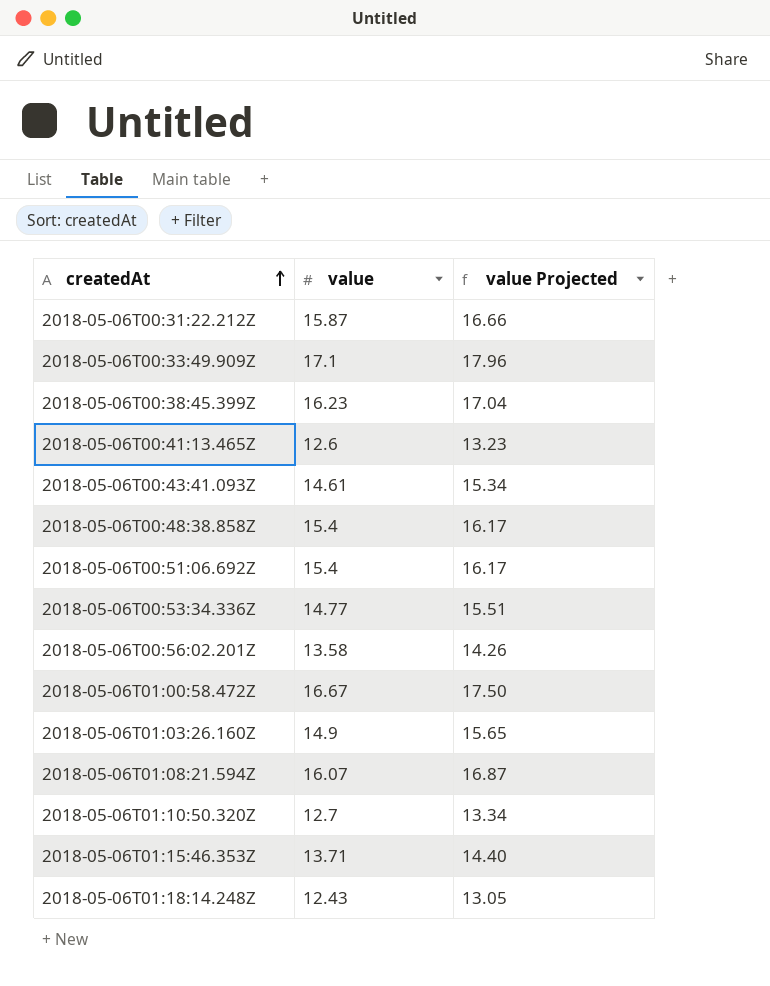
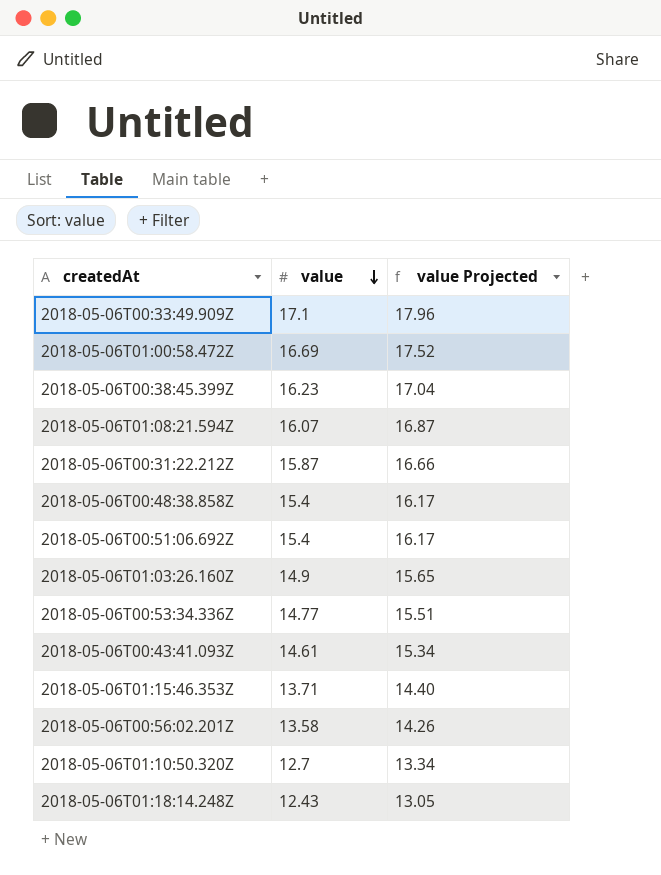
row order: createdAt ascending -> value descending
row 2018-05-06T00:41:13.465Z: 12.6 | 13.23 -> none
2018-05-06T01:00:58.472Z | value: 16.67 -> 16.69
2018-05-06T01:00:58.472Z | value Projected: 17.50 -> 17.52

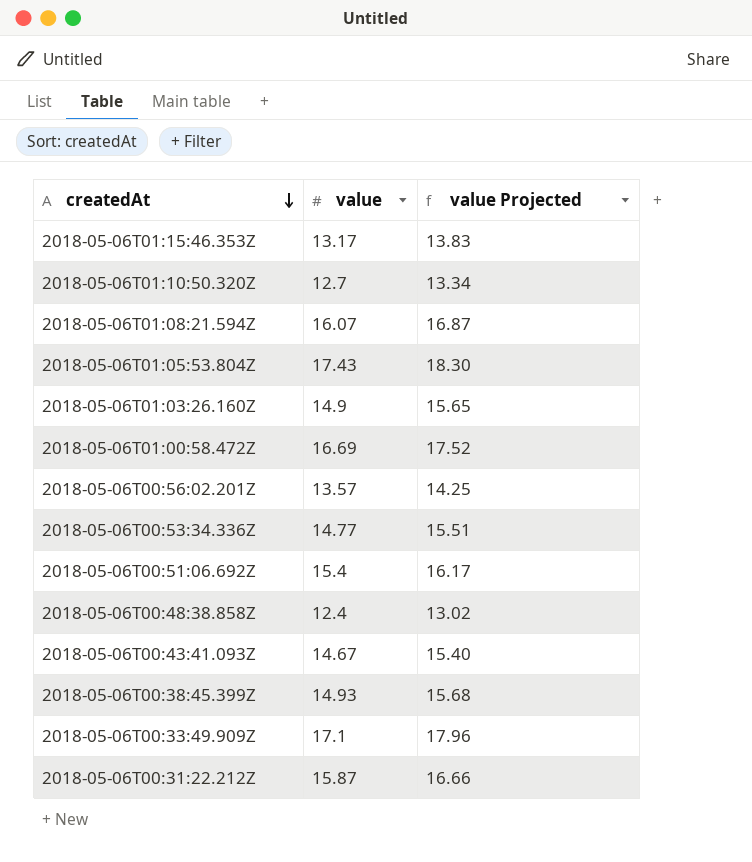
row order: value descending -> createdAt descending
row 2018-05-06T01:18:14.248Z: 12.43 | 13.05 -> none
2018-05-06T01:15:46.353Z | value: 13.71 -> 13.17
2018-05-06T01:15:46.353Z | value Projected: 14.40 -> 13.83
row 2018-05-06T01:05:53.804Z: none -> 17.43 | 18.30
2018-05-06T00:56:02.201Z | value: 13.58 -> 13.57
2018-05-06T00:56:02.201Z | value Projected: 14.26 -> 14.25
2018-05-06T00:48:38.858Z | value: 15.4 -> 12.4
2018-05-06T00:48:38.858Z | value Projected: 16.17 -> 13.02
2018-05-06T00:43:41.093Z | value: 14.61 -> 14.67
2018-05-06T00:43:41.093Z | value Projected: 15.34 -> 15.40
2018-05-06T00:38:45.399Z | value: 16.23 -> 14.93
2018-05-06T00:38:45.399Z | value Projected: 17.04 -> 15.68

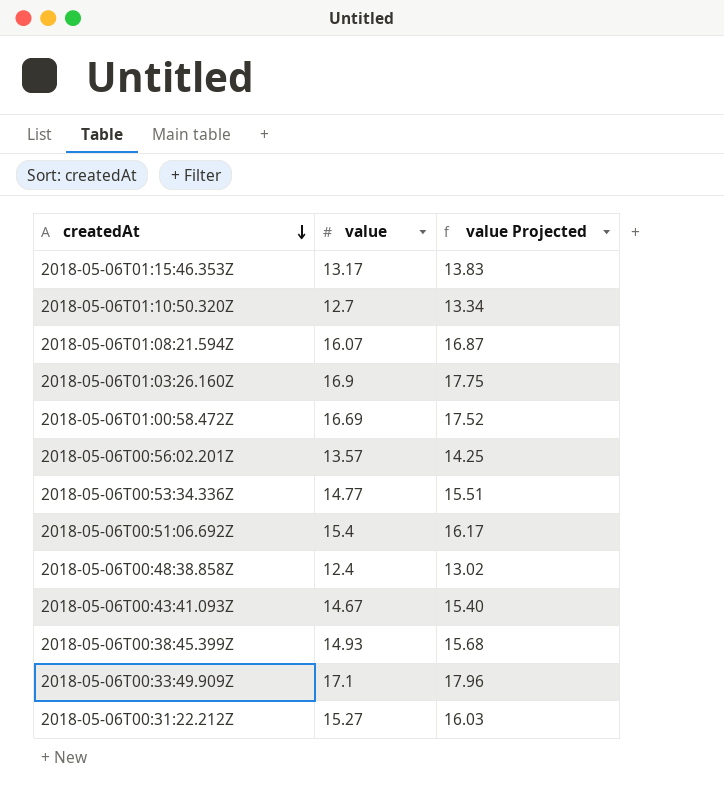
row 2018-05-06T01:05:53.804Z: 17.43 | 18.30 -> none
2018-05-06T01:03:26.160Z | value: 14.9 -> 16.9
2018-05-06T01:03:26.160Z | value Projected: 15.65 -> 17.75
2018-05-06T00:31:22.212Z | value: 15.87 -> 15.27
2018-05-06T00:31:22.212Z | value Projected: 16.66 -> 16.03

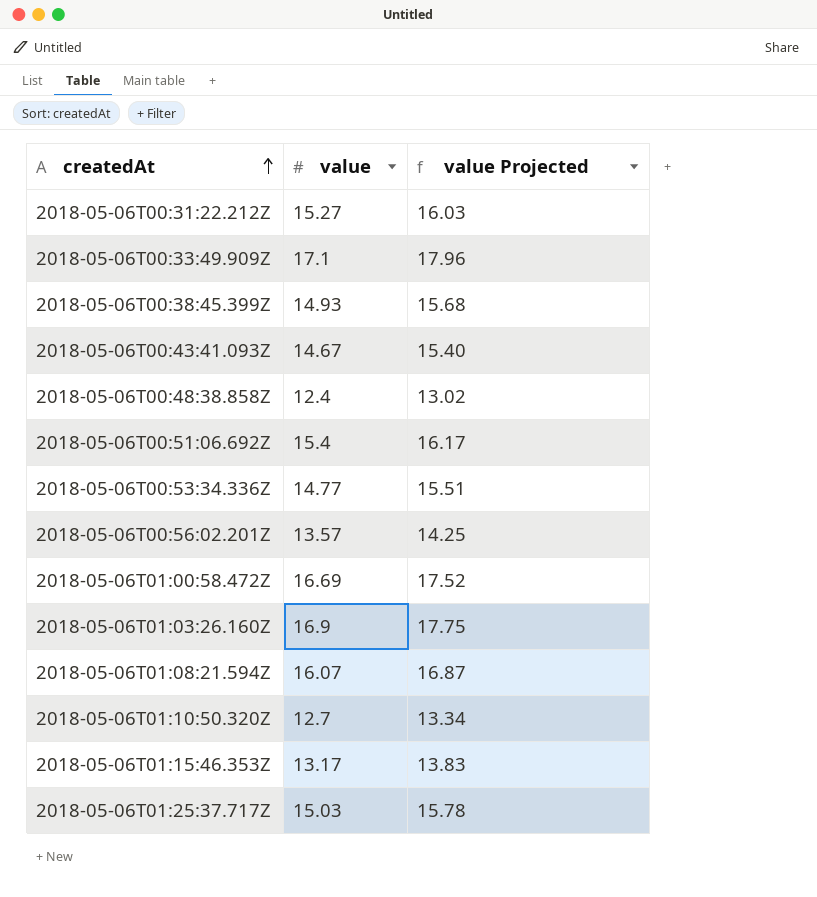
row order: createdAt descending -> createdAt ascending
row 2018-05-06T01:25:37.717Z: none -> 15.03 | 15.78

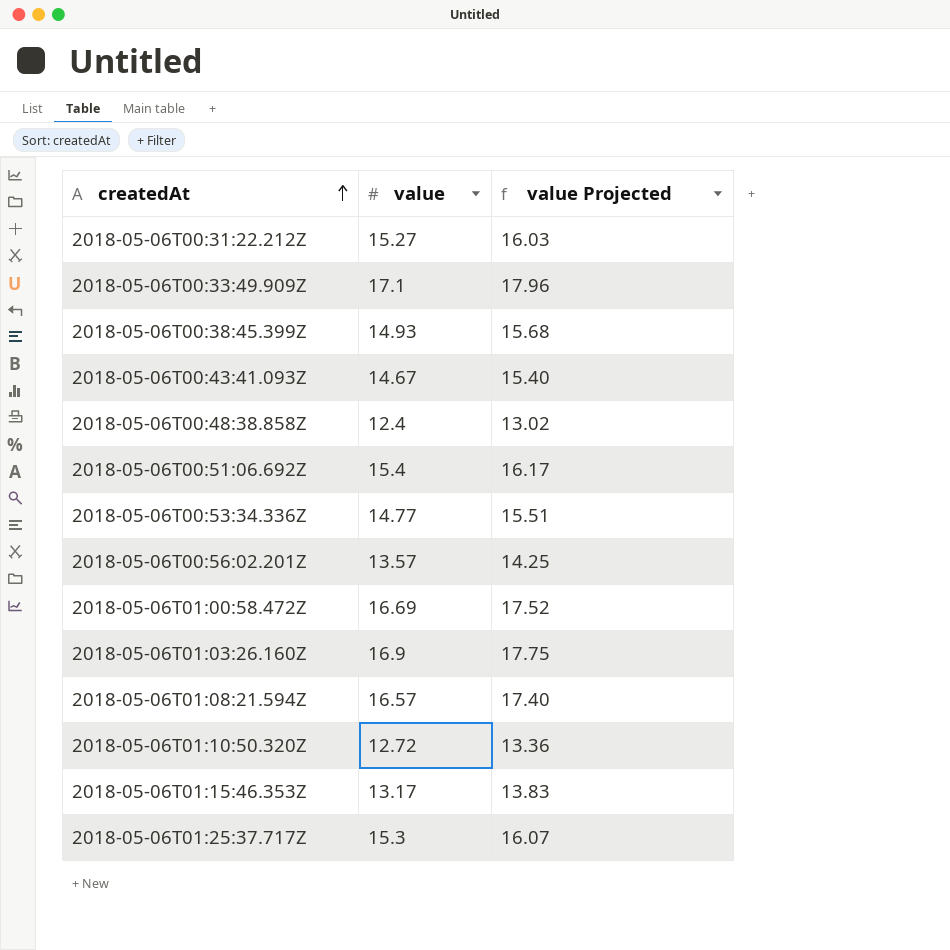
2018-05-06T01:08:21.594Z | value: 16.07 -> 16.57
2018-05-06T01:08:21.594Z | value Projected: 16.87 -> 17.40
2018-05-06T01:10:50.320Z | value: 12.7 -> 12.72
2018-05-06T01:10:50.320Z | value Projected: 13.34 -> 13.36
2018-05-06T01:25:37.717Z | value: 15.03 -> 15.3
2018-05-06T01:25:37.717Z | value Projected: 15.78 -> 16.07

